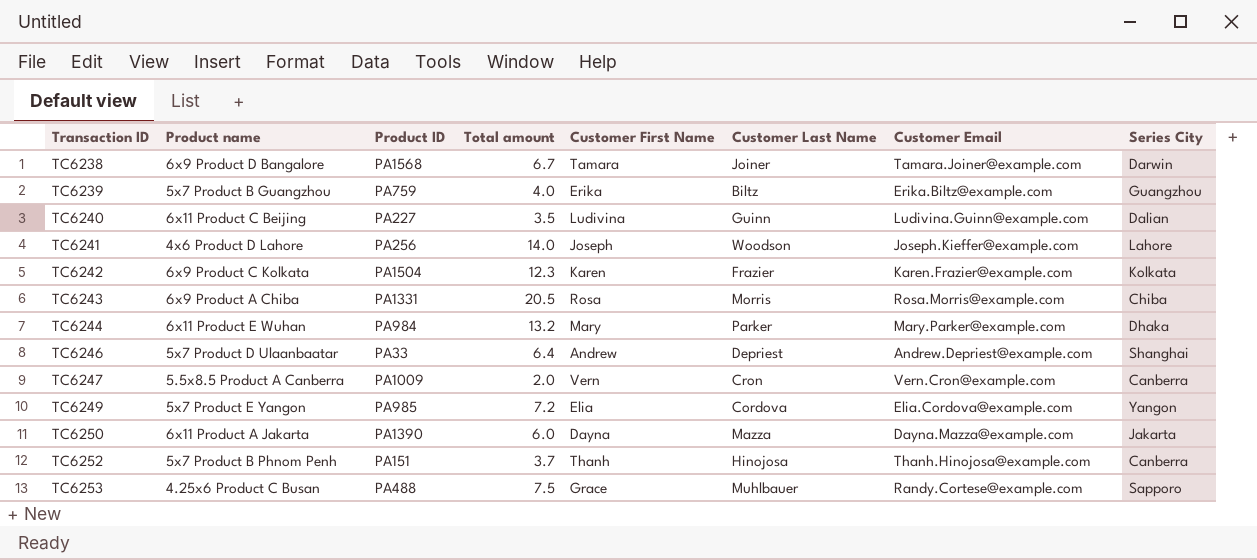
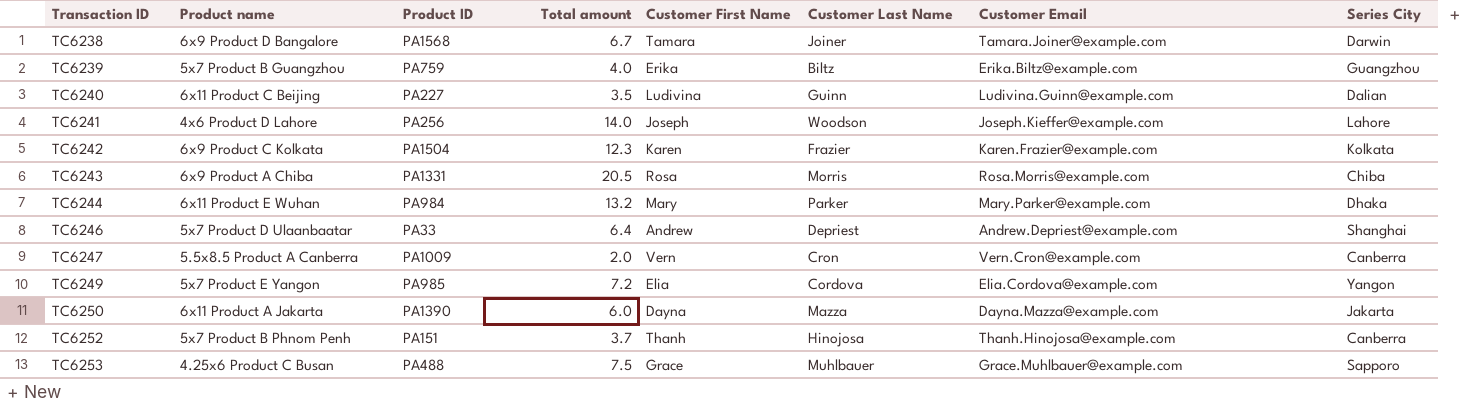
TC6253 | Customer Email: Randy.Cortese@example.com -> Grace.Muhlbauer@example.com

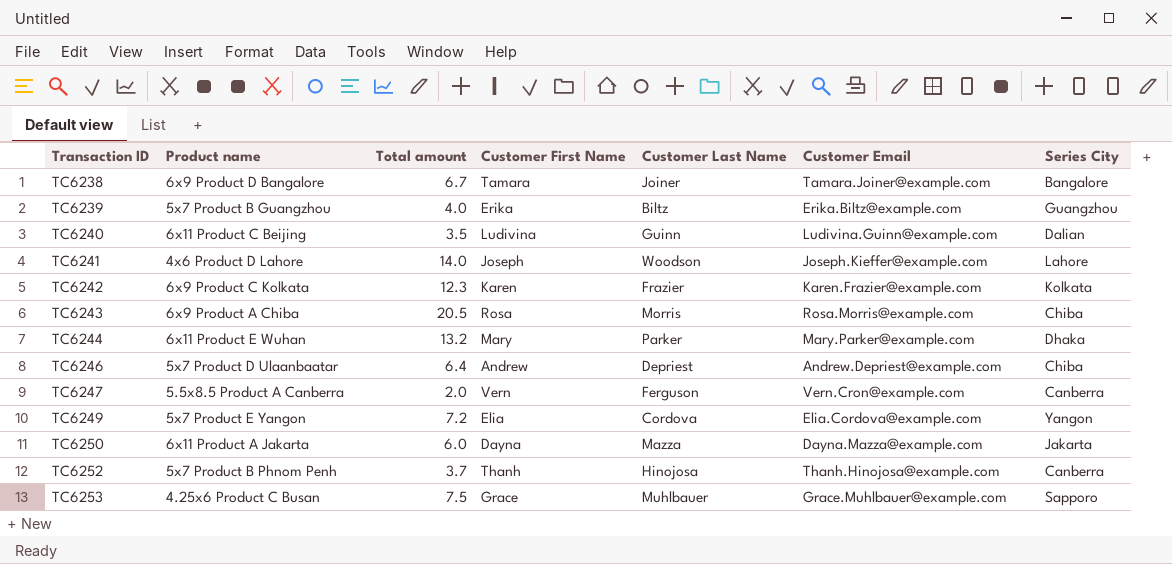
column Product ID | position: 3 -> none
TC6238 | Series City: Darwin -> Bangalore
TC6246 | Series City: Shanghai -> Chiba
TC6247 | Customer Last Name: Cron -> Ferguson

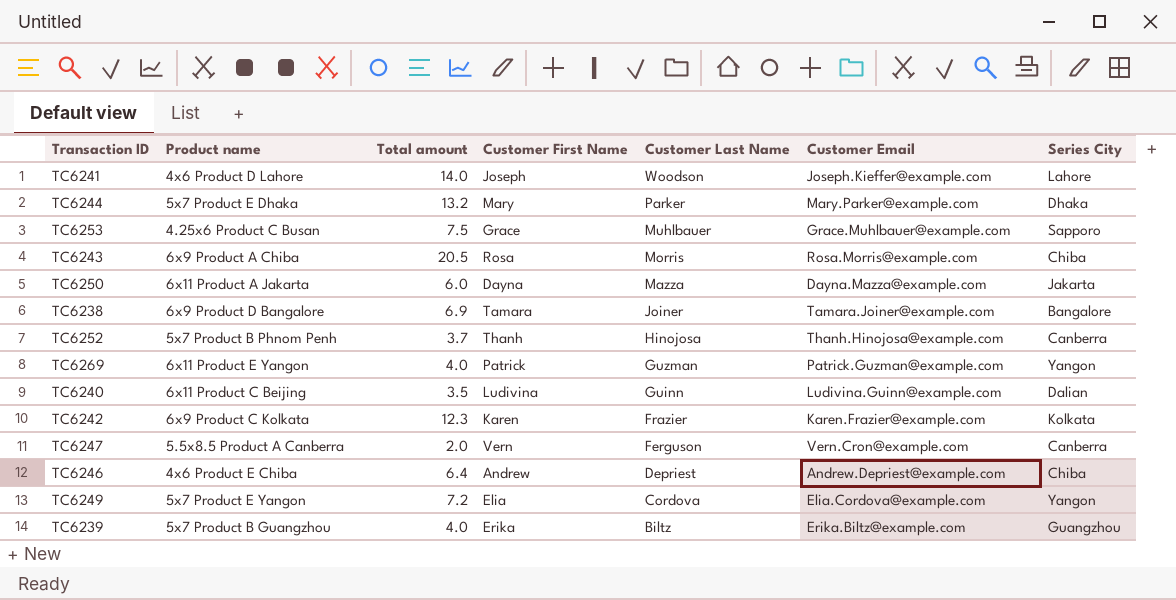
row order: Transaction ID ascending -> Customer Last Name descending
TC6244 | Product name: 6x11 Product E Wuhan -> 5x7 Product E Dhaka
TC6238 | Total amount: 6.7 -> 6.9
row TC6269: none -> 6x11 Product E Yangon | 4.0 | Patrick | Guzman | Patrick.Guzman@example.com | Yangon
TC6246 | Product name: 5x7 Product D Ulaanbaatar -> 4x6 Product E Chiba

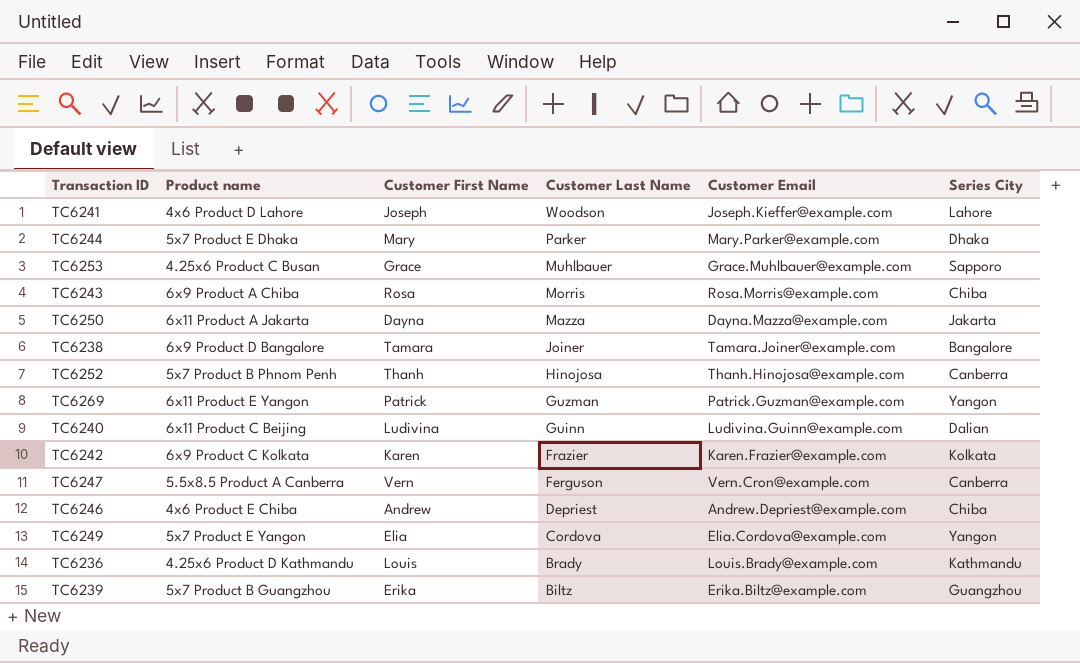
column Total amount | position: 3 -> none
row TC6236: none -> 4.25x6 Product D Kathmandu | Louis | Brady | Louis.Brady@example.com | Kathmandu

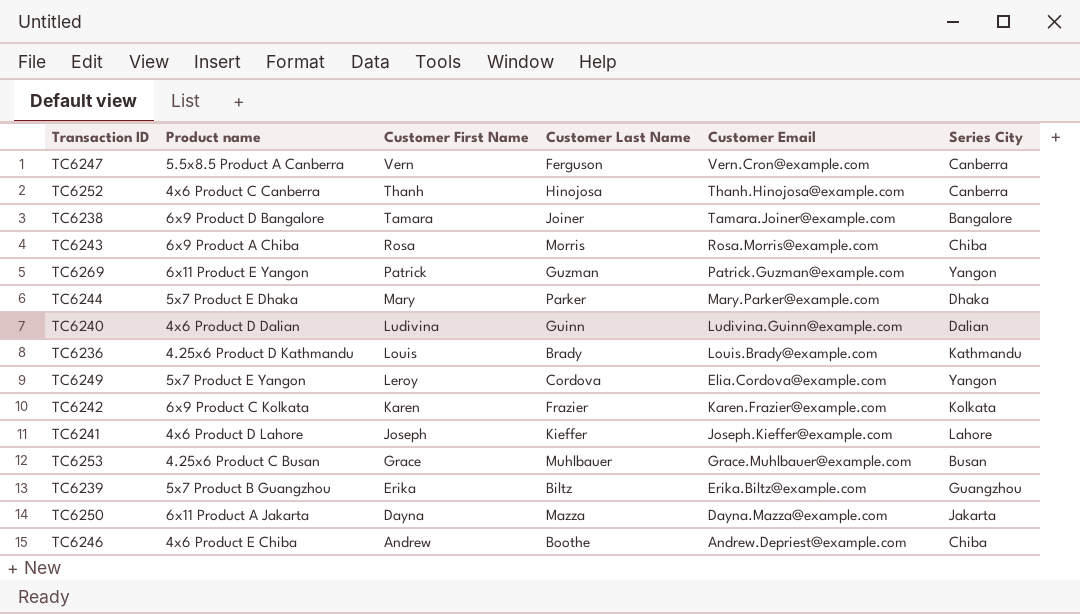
row order: Customer Last Name descending -> Customer First Name descending
TC6252 | Product name: 5x7 Product B Phnom Penh -> 4x6 Product C Canberra
TC6240 | Product name: 6x11 Product C Beijing -> 4x6 Product D Dalian
TC6249 | Customer First Name: Elia -> Leroy
TC6241 | Customer Last Name: Woodson -> Kieffer
TC6253 | Series City: Sapporo -> Busan
TC6246 | Customer Last Name: Depriest -> Boothe

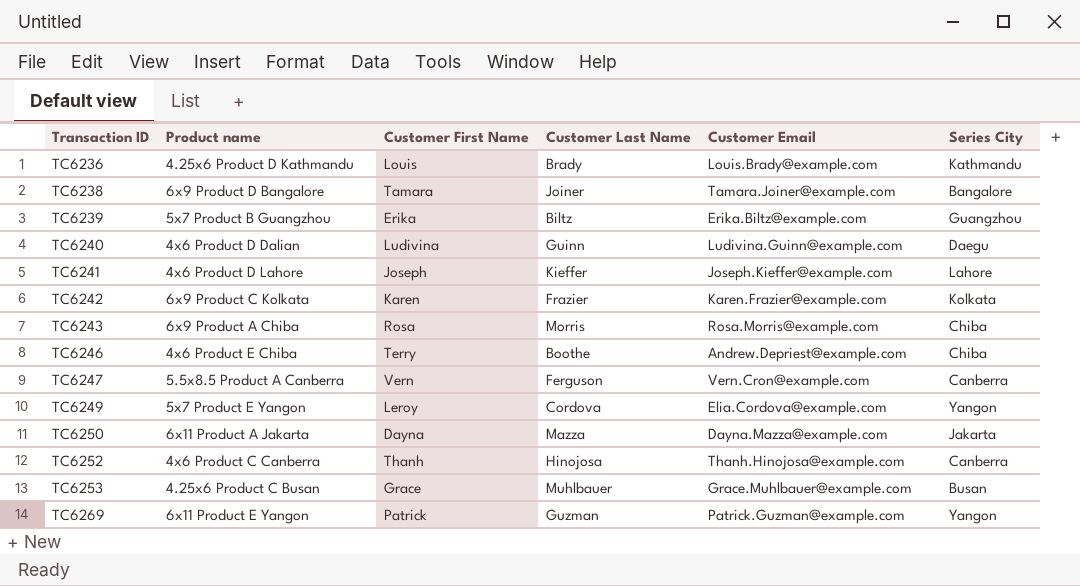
row order: Customer First Name descending -> Transaction ID ascending
row TC6244: 5x7 Product E Dhaka | Mary | Parker | Mary.Parker@example.com | Dhaka -> none
TC6240 | Series City: Dalian -> Daegu
TC6246 | Customer First Name: Andrew -> Terry

